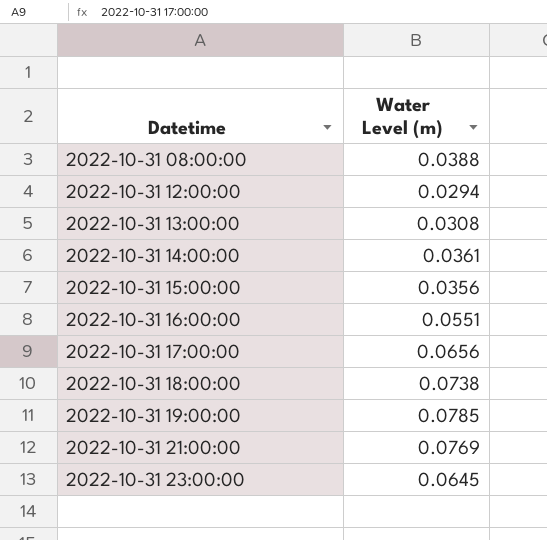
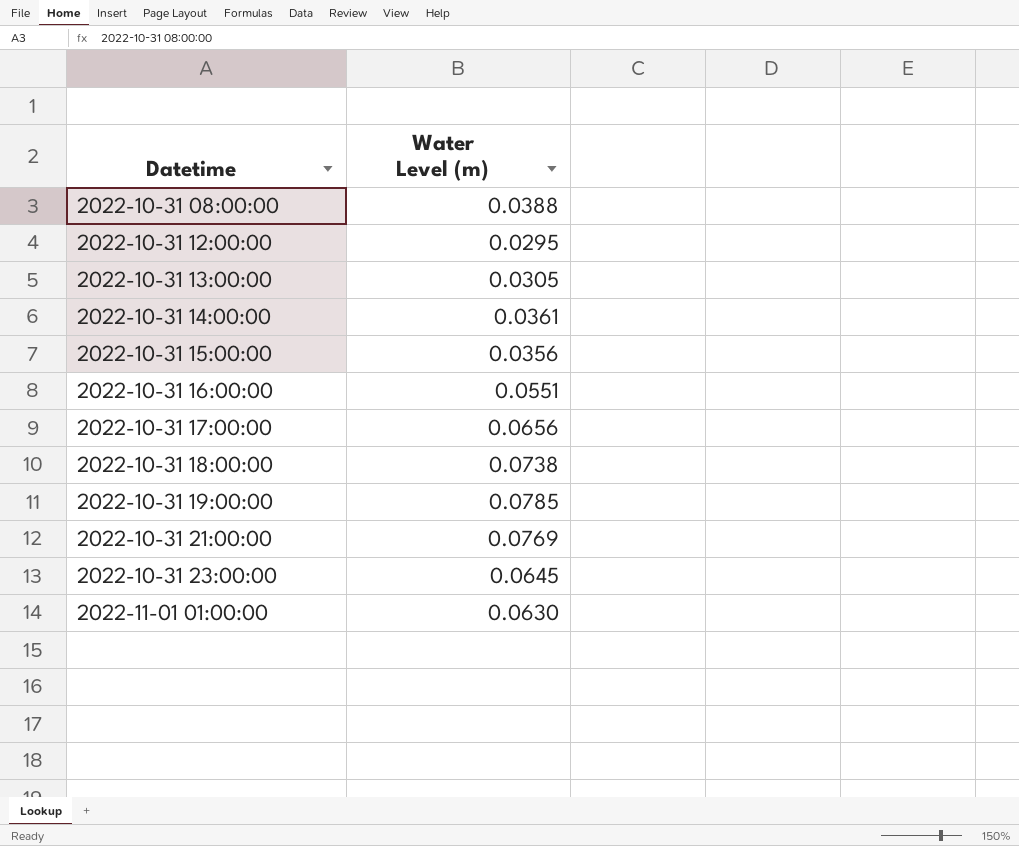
2022-10-31 12:00:00 | Water Level (m): 0.0294 -> 0.0295
2022-10-31 13:00:00 | Water Level (m): 0.0308 -> 0.0305
row 2022-11-01 01:00:00: none -> 0.0630

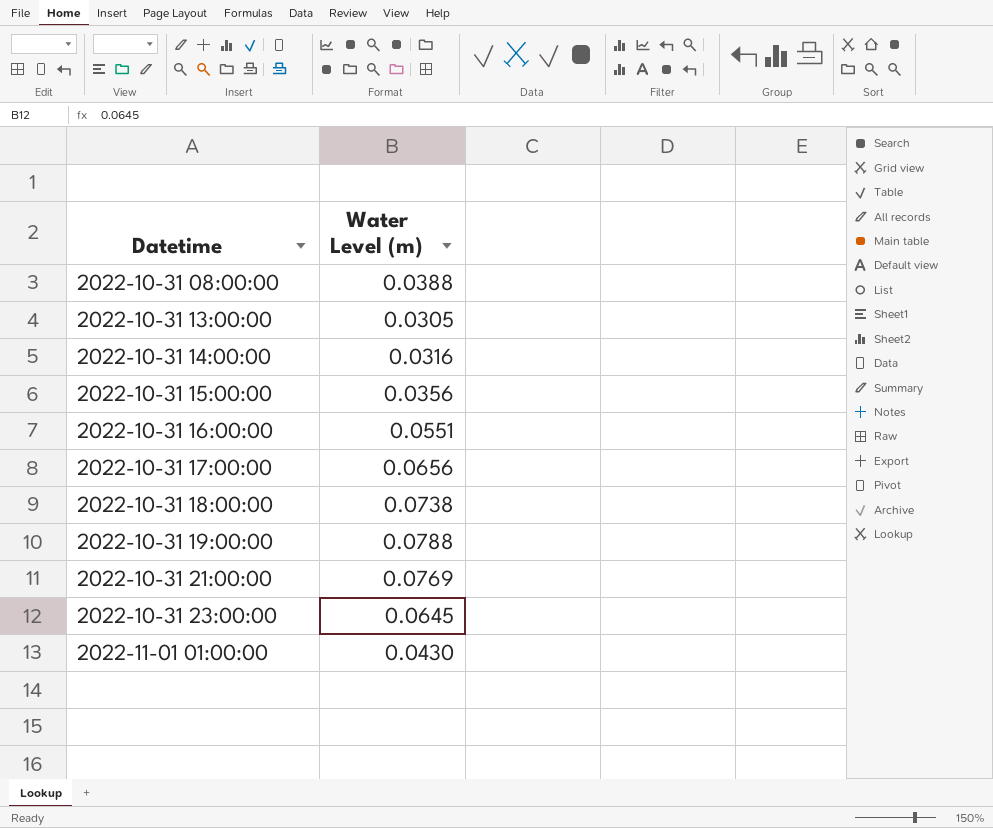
row 2022-10-31 12:00:00: 0.0295 -> none
2022-10-31 14:00:00 | Water Level (m): 0.0361 -> 0.0316
2022-10-31 19:00:00 | Water Level (m): 0.0785 -> 0.0788
2022-11-01 01:00:00 | Water Level (m): 0.0630 -> 0.0430

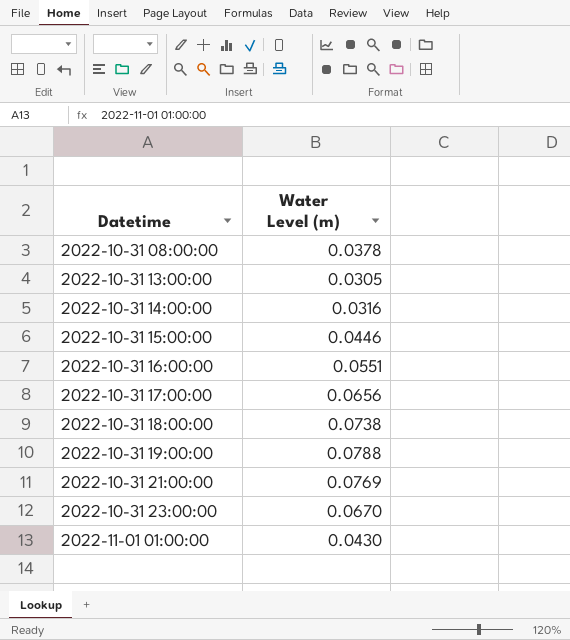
2022-10-31 08:00:00 | Water Level (m): 0.0388 -> 0.0378
2022-10-31 15:00:00 | Water Level (m): 0.0356 -> 0.0446
2022-10-31 23:00:00 | Water Level (m): 0.0645 -> 0.0670

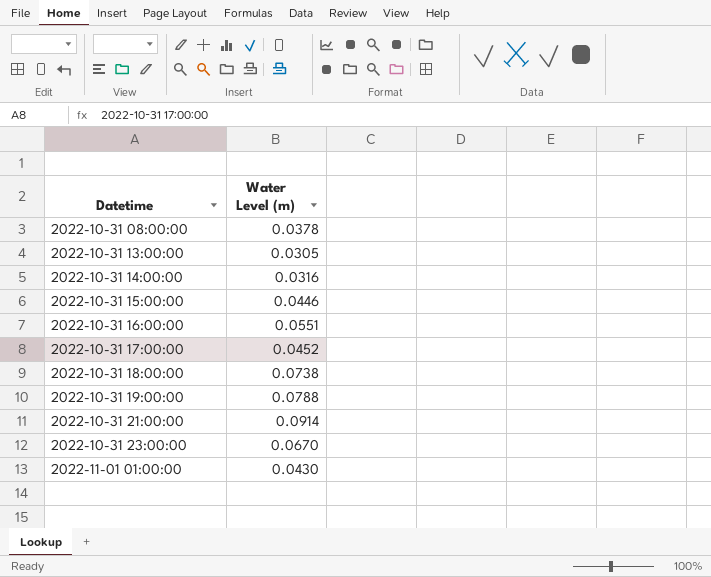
2022-10-31 17:00:00 | Water Level (m): 0.0656 -> 0.0452
2022-10-31 21:00:00 | Water Level (m): 0.0769 -> 0.0914

